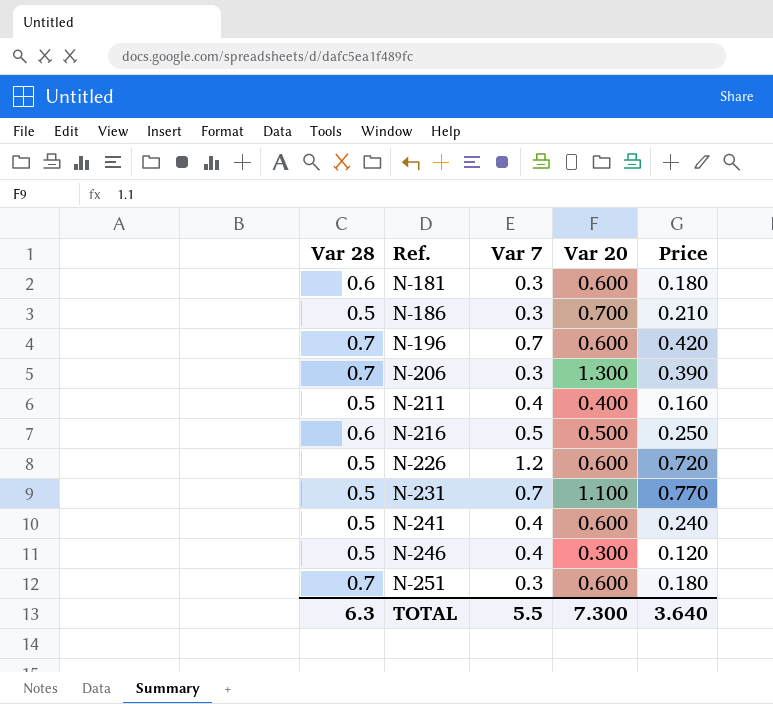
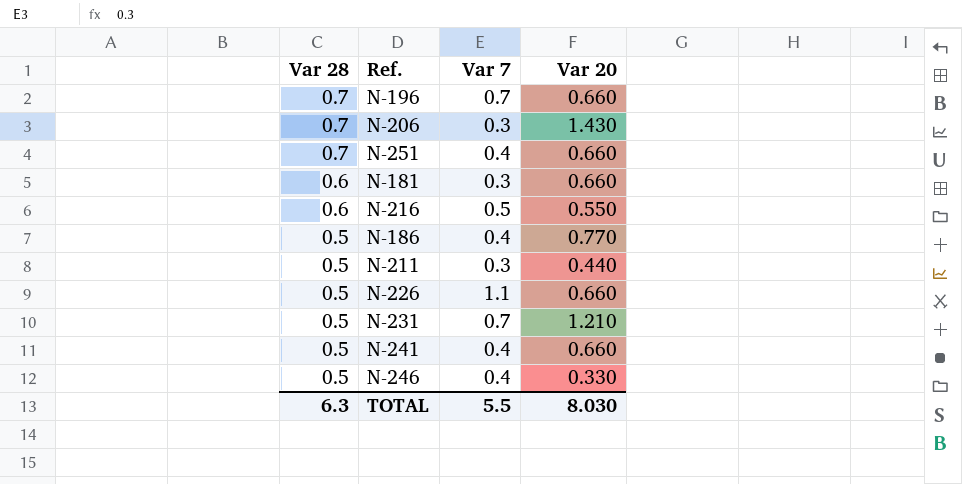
row order: Ref. ascending -> Var 28 descending
column Price | formula: [Var 7] * [Var 20] -> none
N-196 | Var 20: 0.600 -> 0.660
N-206 | Var 20: 1.300 -> 1.430
N-251 | Var 7: 0.3 -> 0.4
N-251 | Var 20: 0.600 -> 0.660
N-181 | Var 20: 0.600 -> 0.660
N-216 | Var 20: 0.500 -> 0.550
N-186 | Var 7: 0.3 -> 0.4
N-186 | Var 20: 0.700 -> 0.770
N-211 | Var 7: 0.4 -> 0.3
N-211 | Var 20: 0.400 -> 0.440
N-226 | Var 7: 1.2 -> 1.1
N-226 | Var 20: 0.600 -> 0.660
N-231 | Var 20: 1.100 -> 1.210
N-241 | Var 20: 0.600 -> 0.660
N-246 | Var 20: 0.300 -> 0.330
TOTAL | Var 20: 7.300 -> 8.030

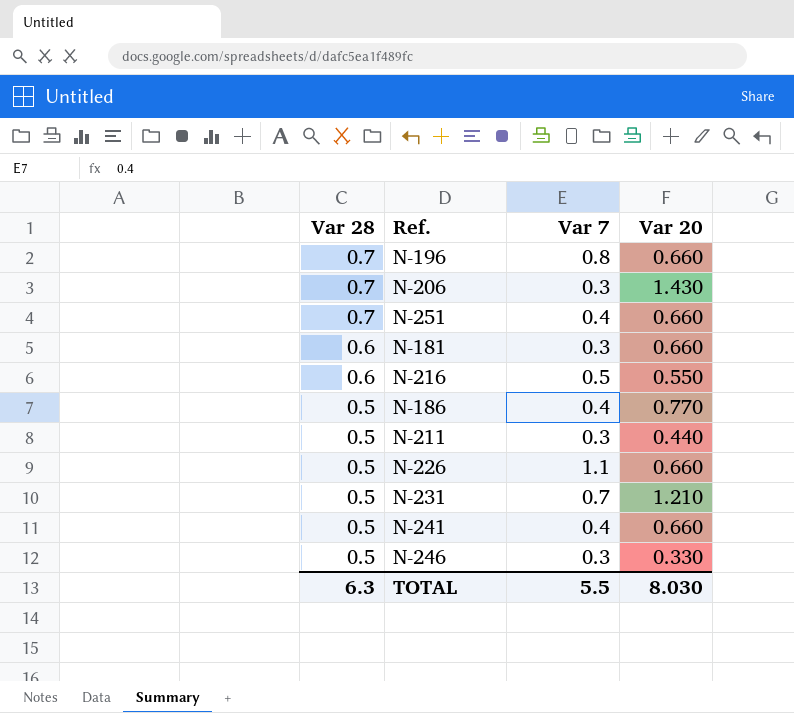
N-196 | Var 7: 0.7 -> 0.8
N-246 | Var 7: 0.4 -> 0.3

